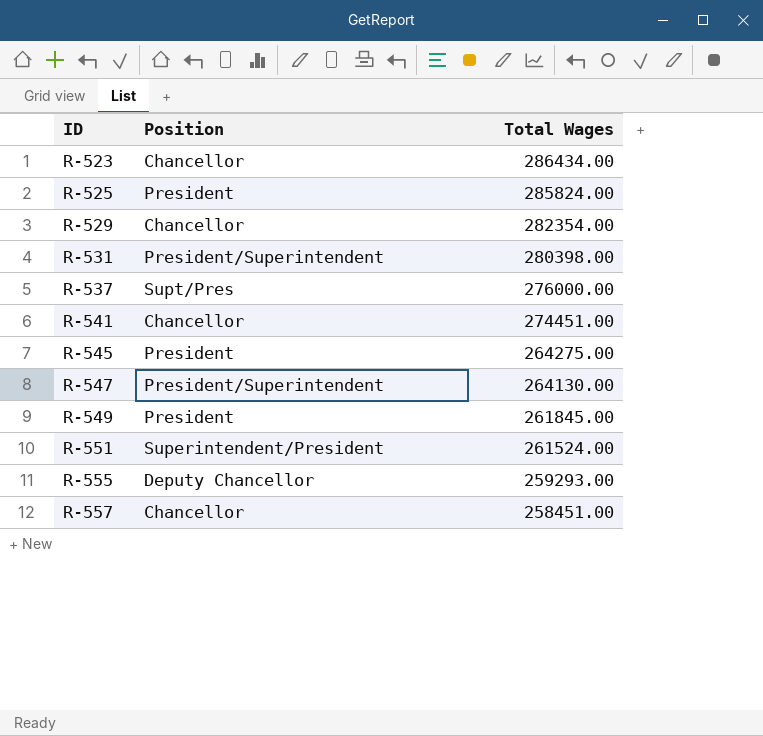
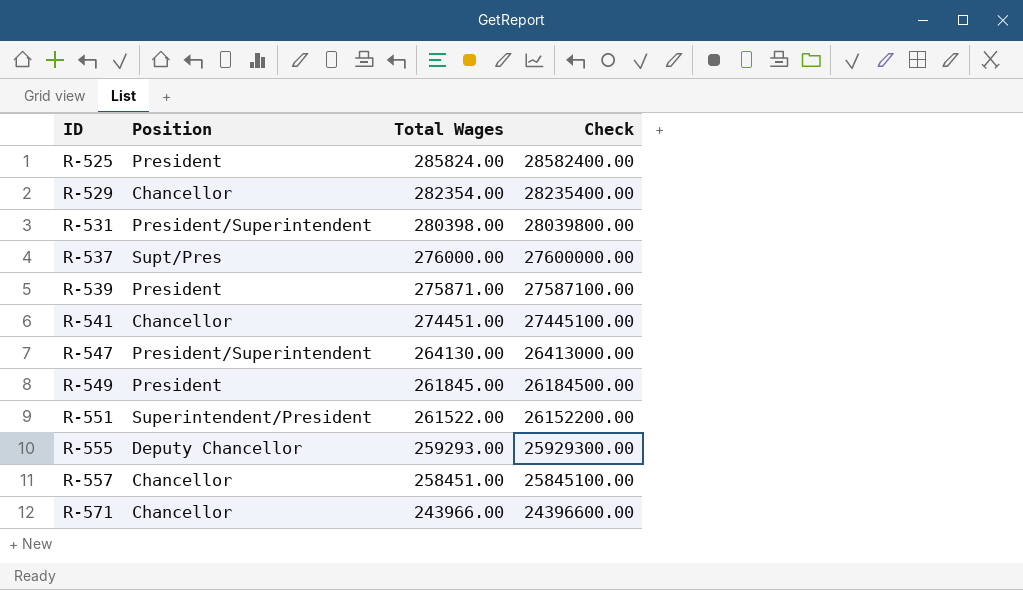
column Check | formula: none -> [Total Wages] * 100
row R-523: Chancellor | 286434.00 -> none
row R-545: President | 264275.00 -> none
row R-539: none -> President | 275871.00 | 27587100.00
R-551 | Total Wages: 261524.00 -> 261522.00
row R-571: none -> Chancellor | 243966.00 | 24396600.00

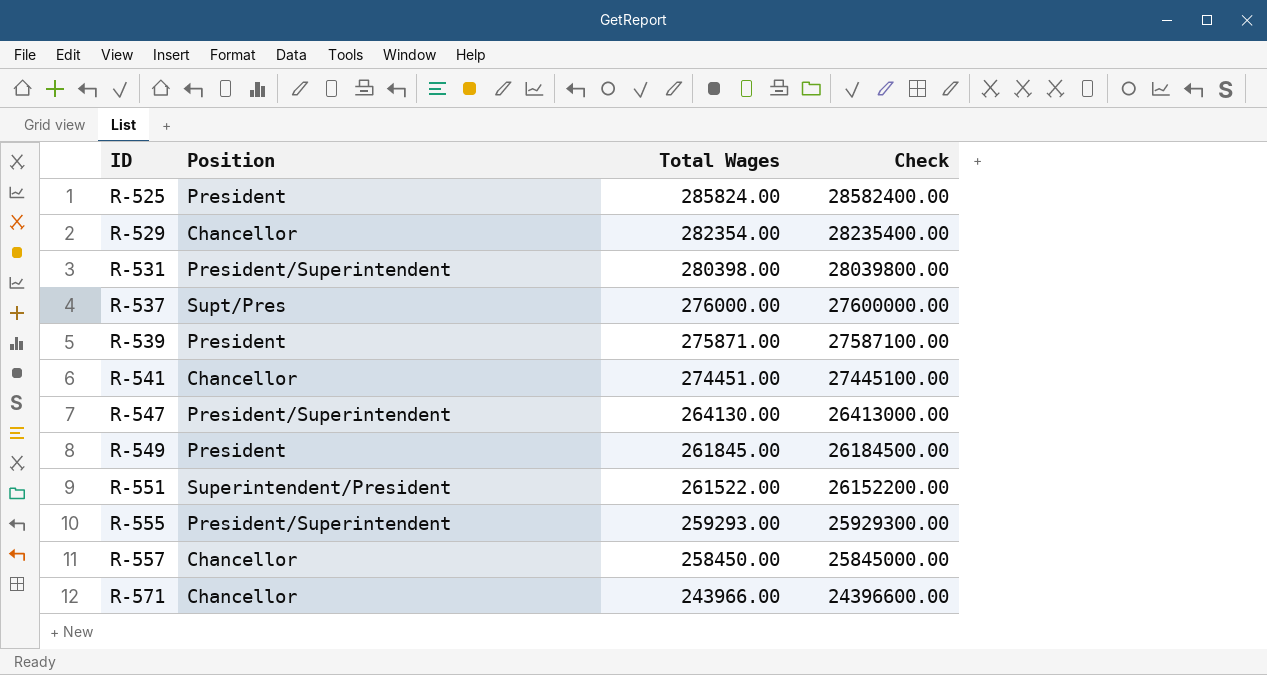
R-555 | Position: Deputy Chancellor -> President/Superintendent
R-557 | Total Wages: 258451.00 -> 258450.00
R-557 | Check: 25845100.00 -> 25845000.00

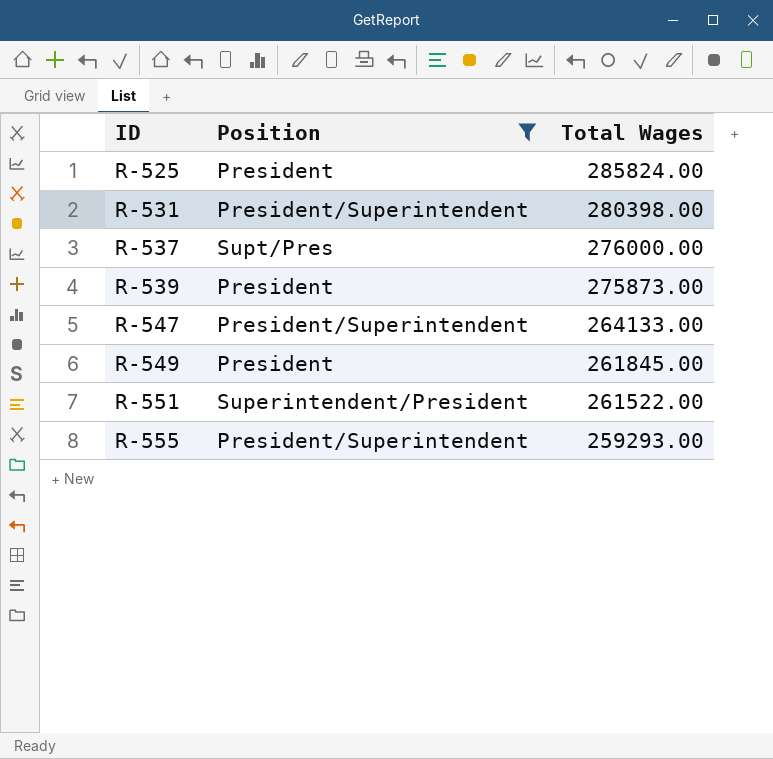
filter: none -> Position != Chancellor
column Check | formula: [Total Wages] * 100 -> none
R-539 | Total Wages: 275871.00 -> 275873.00
R-547 | Total Wages: 264130.00 -> 264133.00

